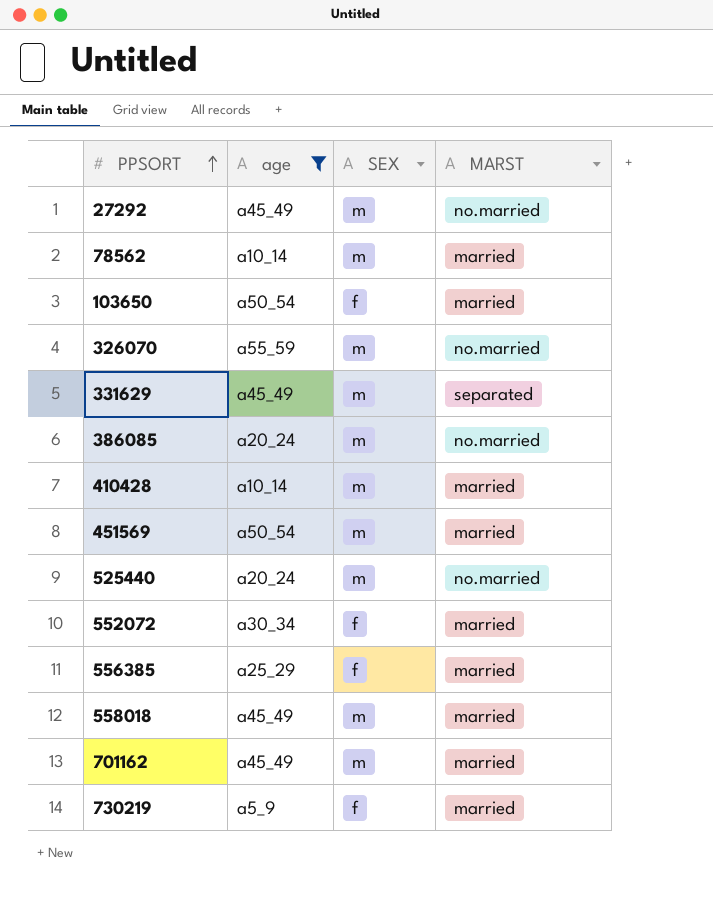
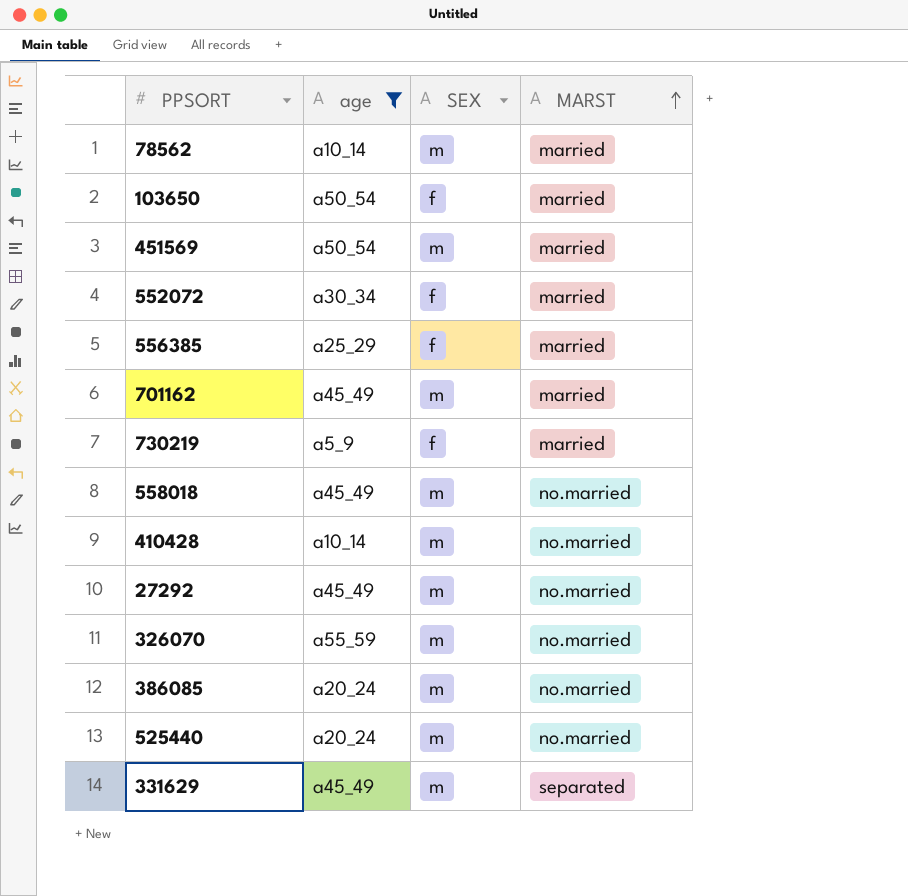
row order: PPSORT ascending -> MARST ascending
558018 | MARST: married -> no.married
410428 | MARST: married -> no.married

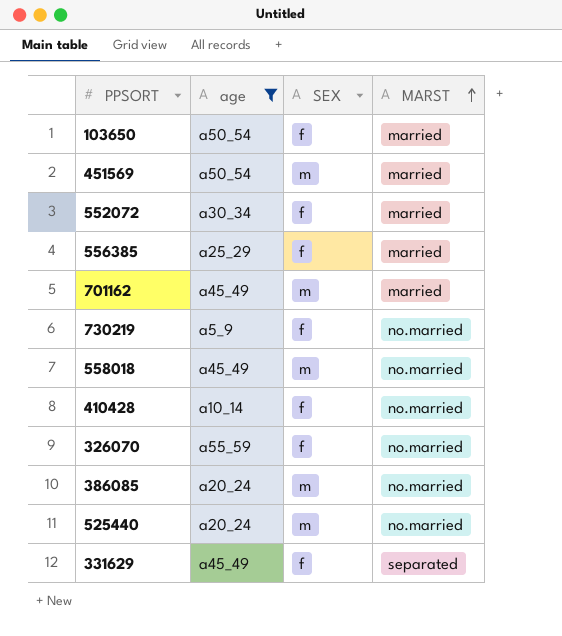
row 78562: a10_14 | m | married -> none
row 27292: a45_49 | m | no.married -> none
730219 | MARST: married -> no.married
410428 | SEX: m -> f
326070 | SEX: m -> f
331629 | SEX: m -> f

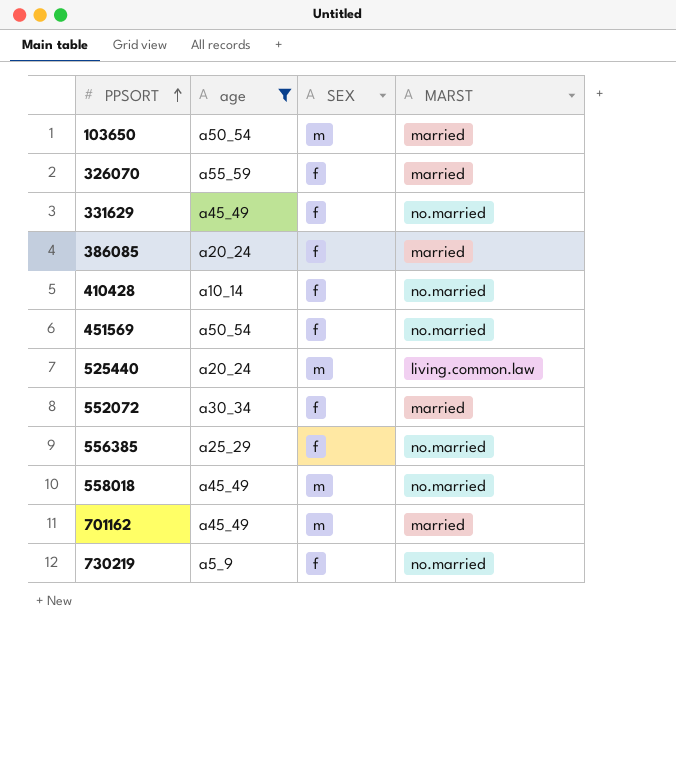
row order: MARST ascending -> PPSORT ascending
103650 | SEX: f -> m
326070 | MARST: no.married -> married
331629 | MARST: separated -> no.married
386085 | SEX: m -> f
386085 | MARST: no.married -> married
451569 | SEX: m -> f
451569 | MARST: married -> no.married
525440 | MARST: no.married -> living.common.law
556385 | MARST: married -> no.married

